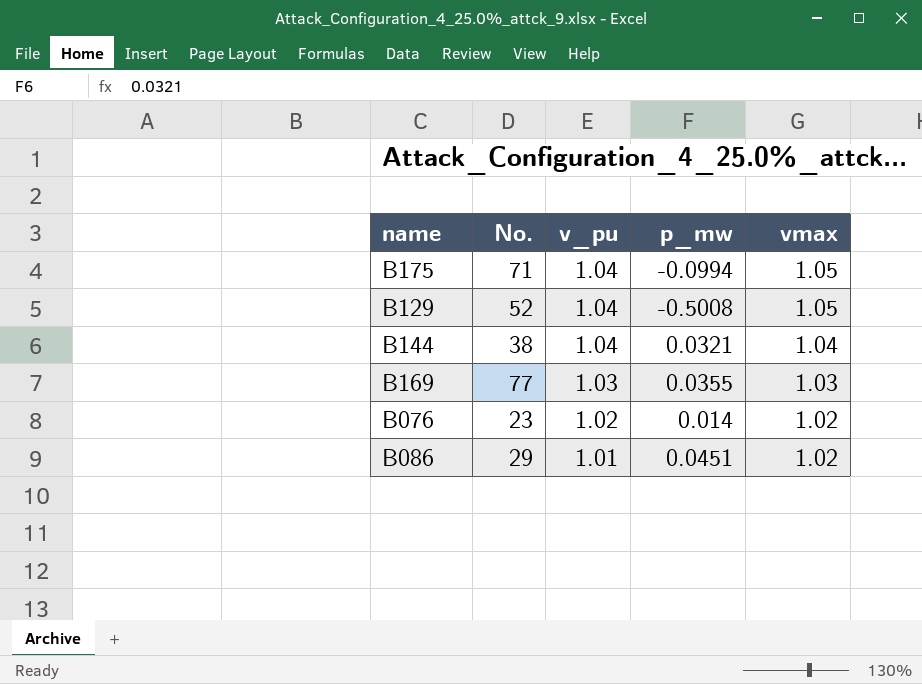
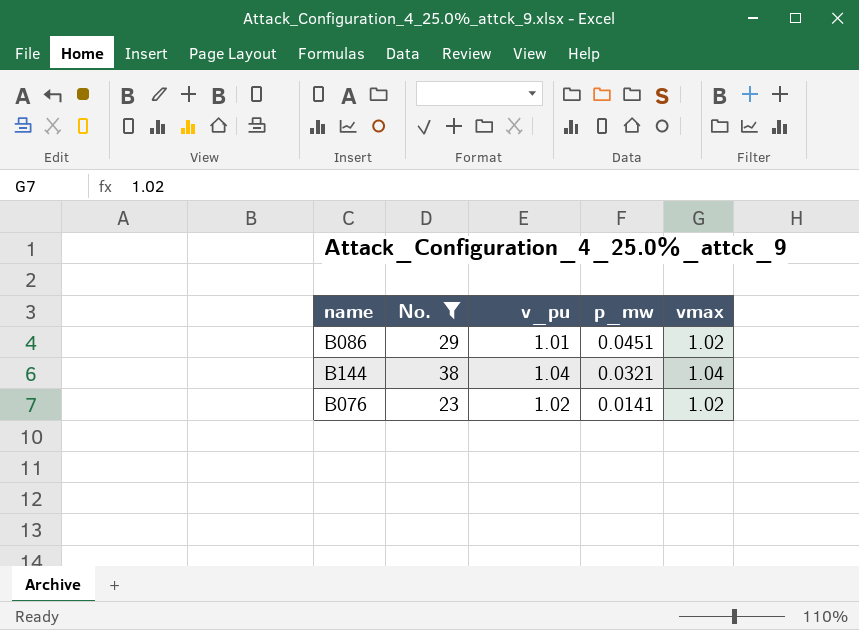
filter: none -> No. <= 38
row order: v_pu descending -> p_mw descending
B076 | p_mw: 0.014 -> 0.0141

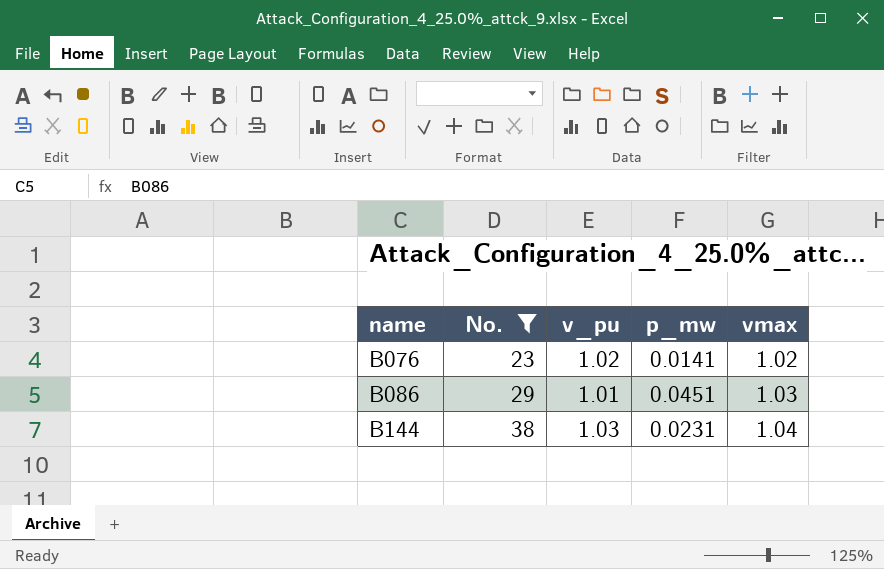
row order: p_mw descending -> name ascending
B086 | vmax: 1.02 -> 1.03
B144 | v_pu: 1.04 -> 1.03
B144 | p_mw: 0.0321 -> 0.0231

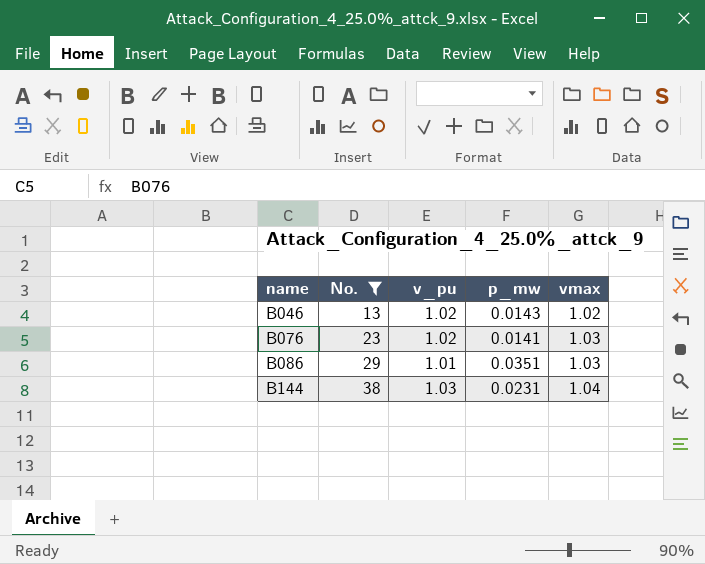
row B046: none -> 13 | 1.02 | 0.0143 | 1.02
B076 | vmax: 1.02 -> 1.03
B086 | p_mw: 0.0451 -> 0.0351

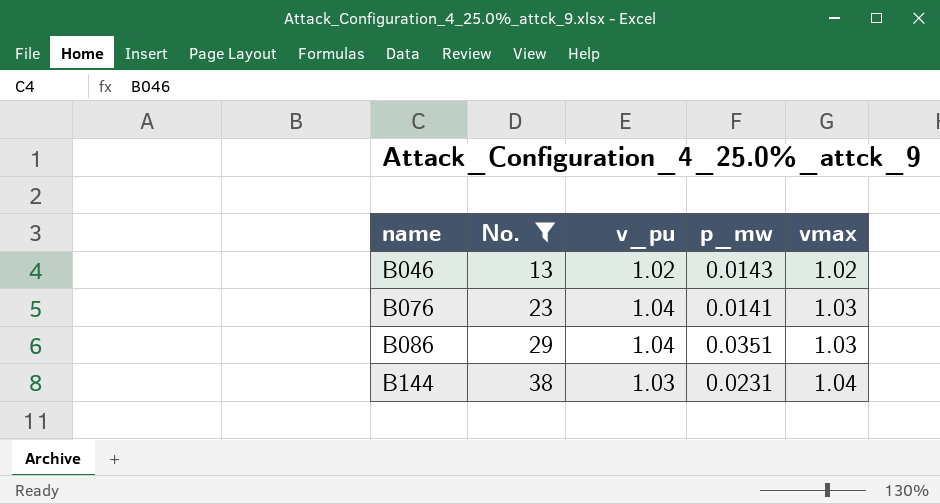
B076 | v_pu: 1.02 -> 1.04
B086 | v_pu: 1.01 -> 1.04

